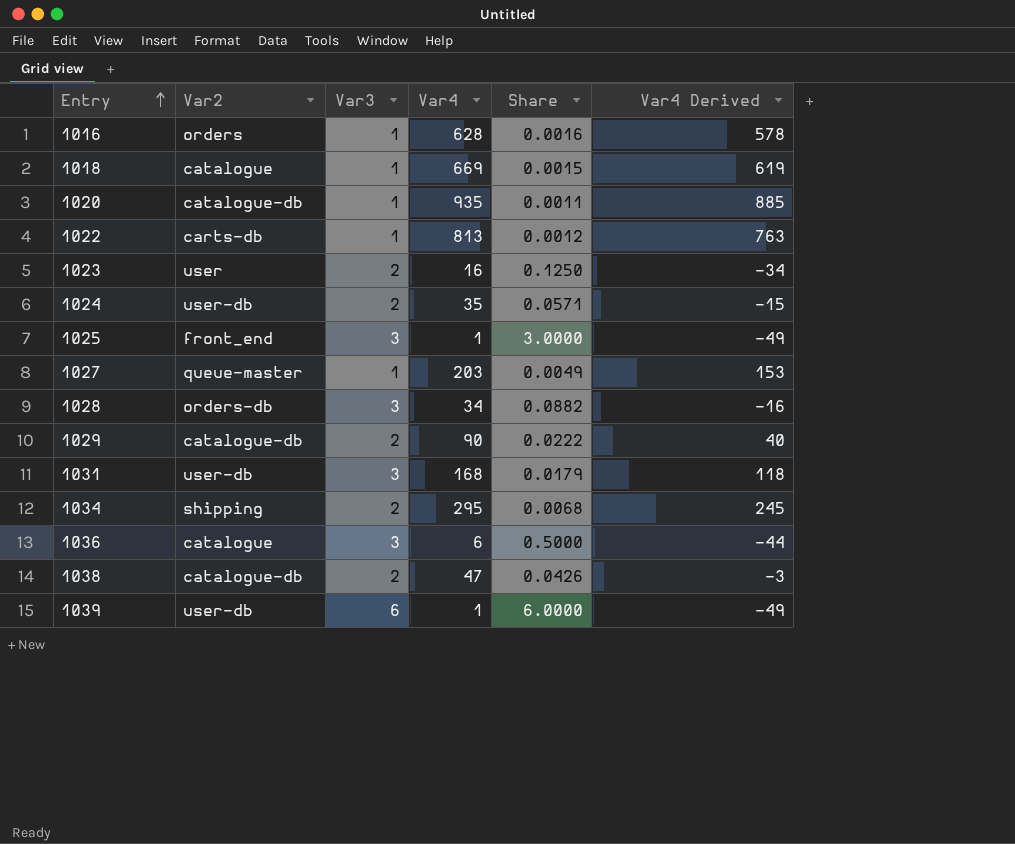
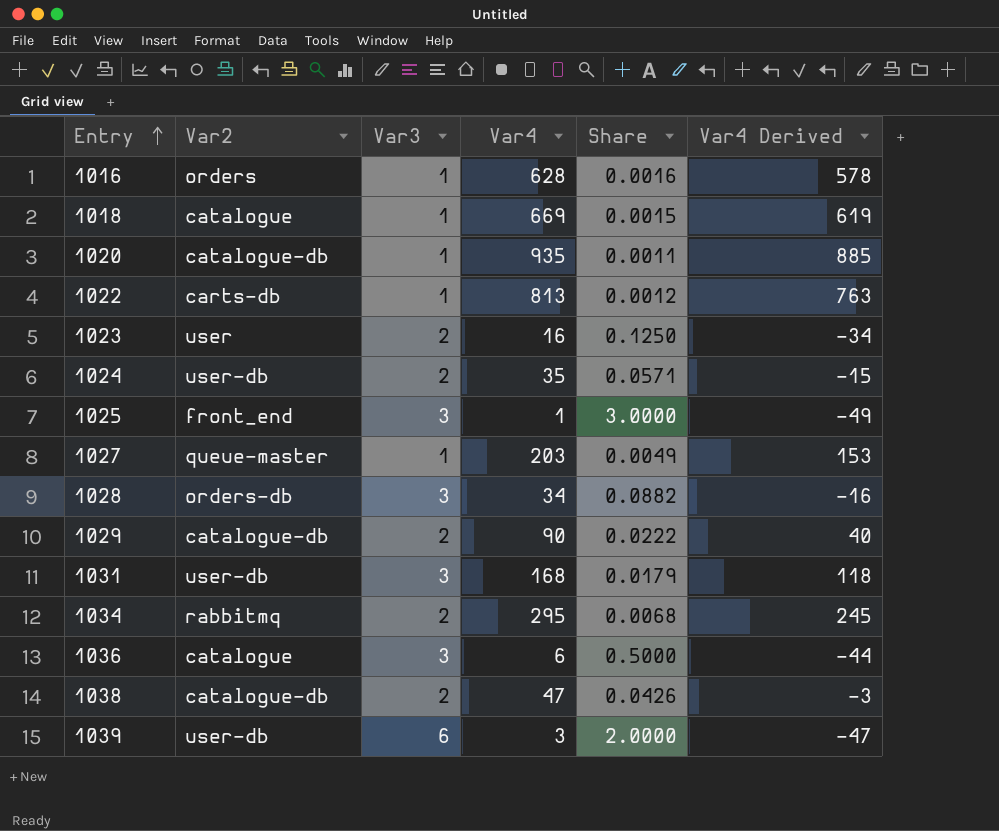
1034 | Var2: shipping -> rabbitmq
1039 | Var4: 1 -> 3
1039 | Share: 6.0000 -> 2.0000
1039 | Var4 Derived: -49 -> -47

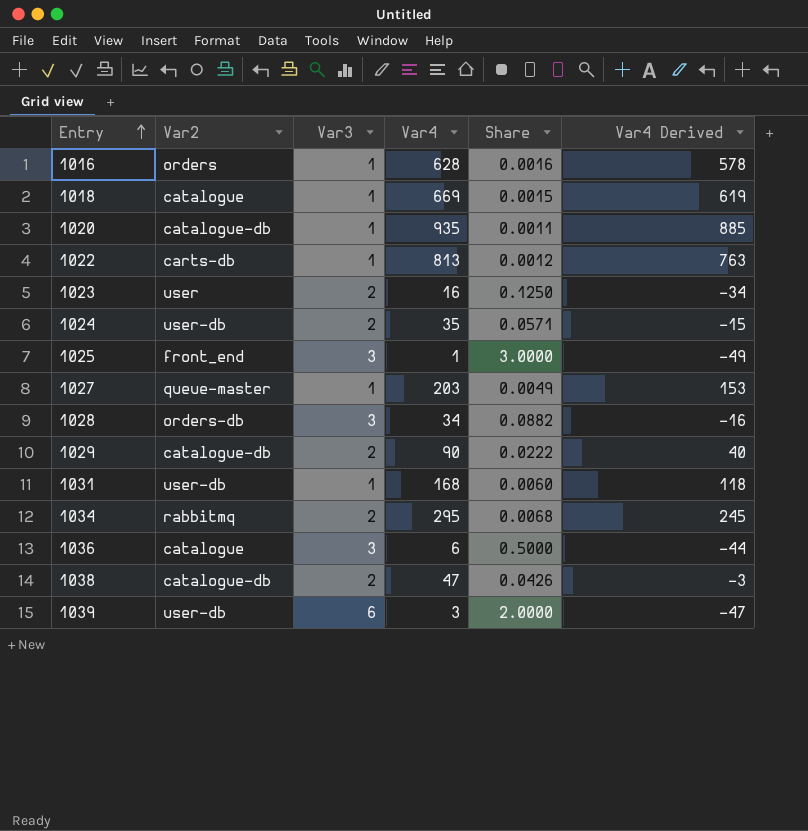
1031 | Var3: 3 -> 1
1031 | Share: 0.0179 -> 0.0060

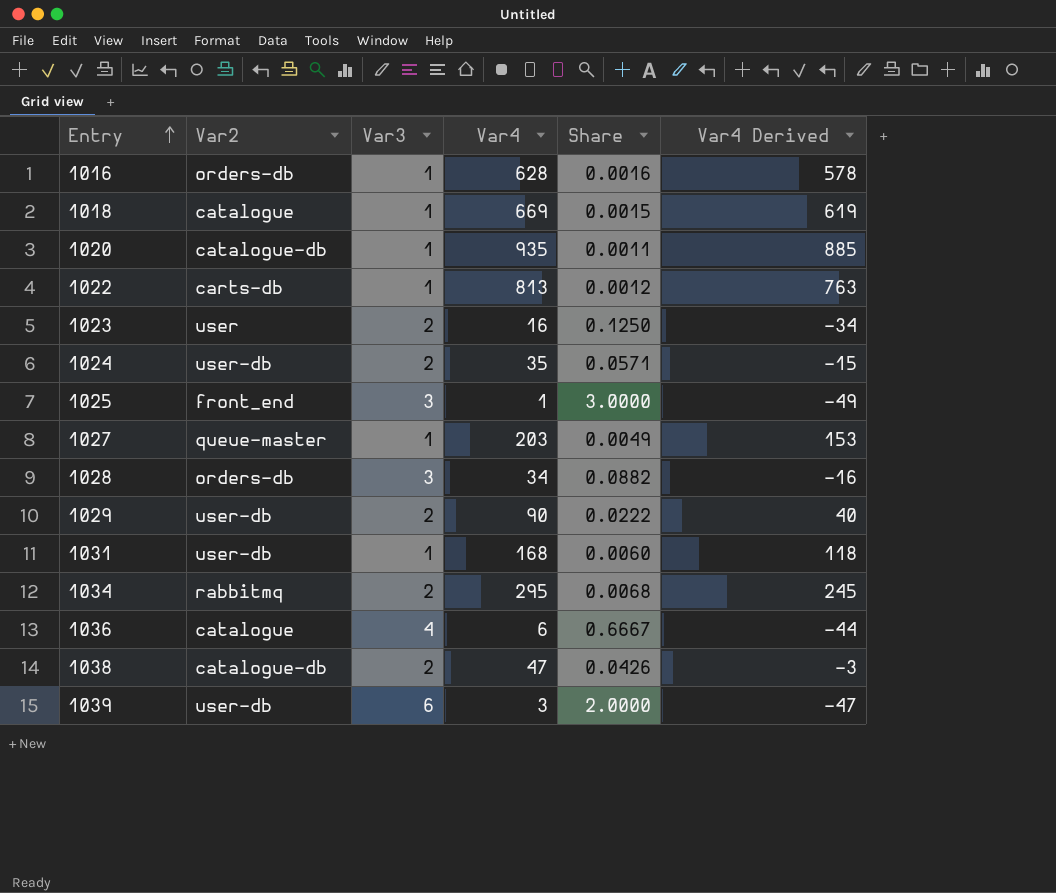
1016 | Var2: orders -> orders-db
1029 | Var2: catalogue-db -> user-db
1036 | Var3: 3 -> 4
1036 | Share: 0.5000 -> 0.6667

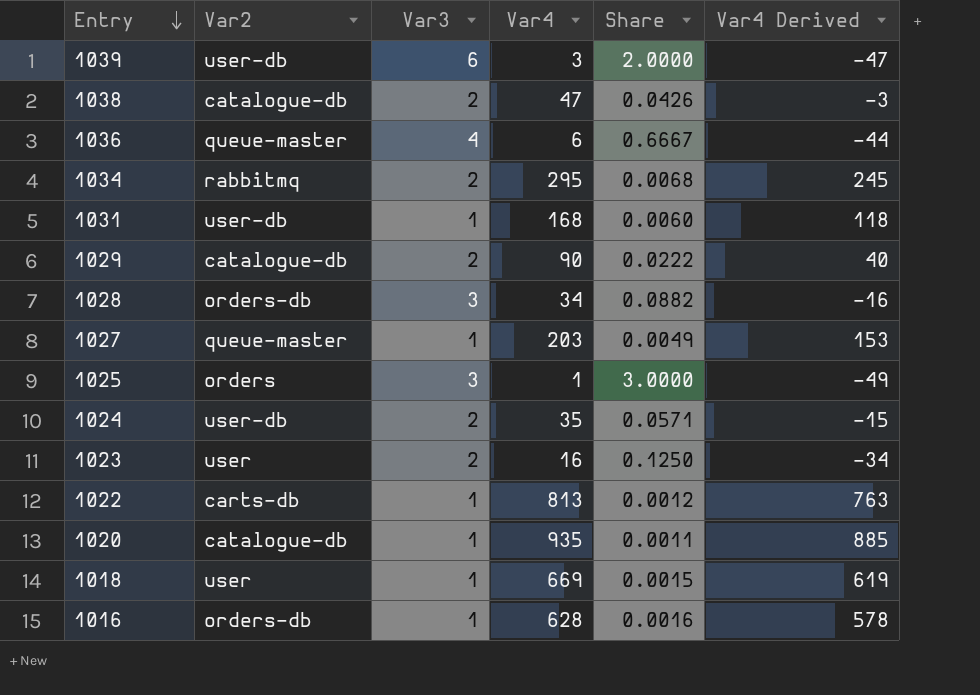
row order: Entry ascending -> Entry descending
1036 | Var2: catalogue -> queue-master
1029 | Var2: user-db -> catalogue-db
1025 | Var2: front_end -> orders
1018 | Var2: catalogue -> user

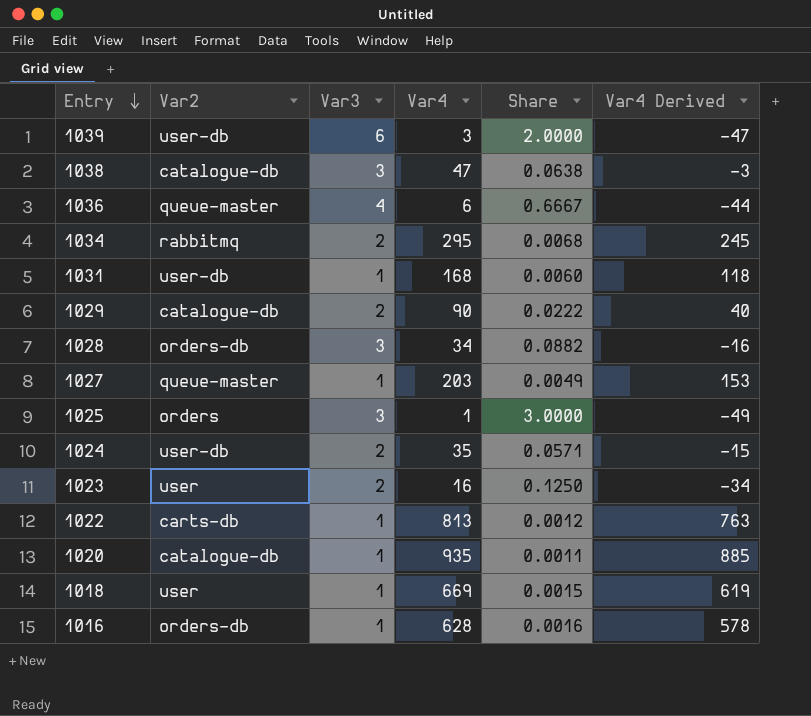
1038 | Var3: 2 -> 3
1038 | Share: 0.0426 -> 0.0638

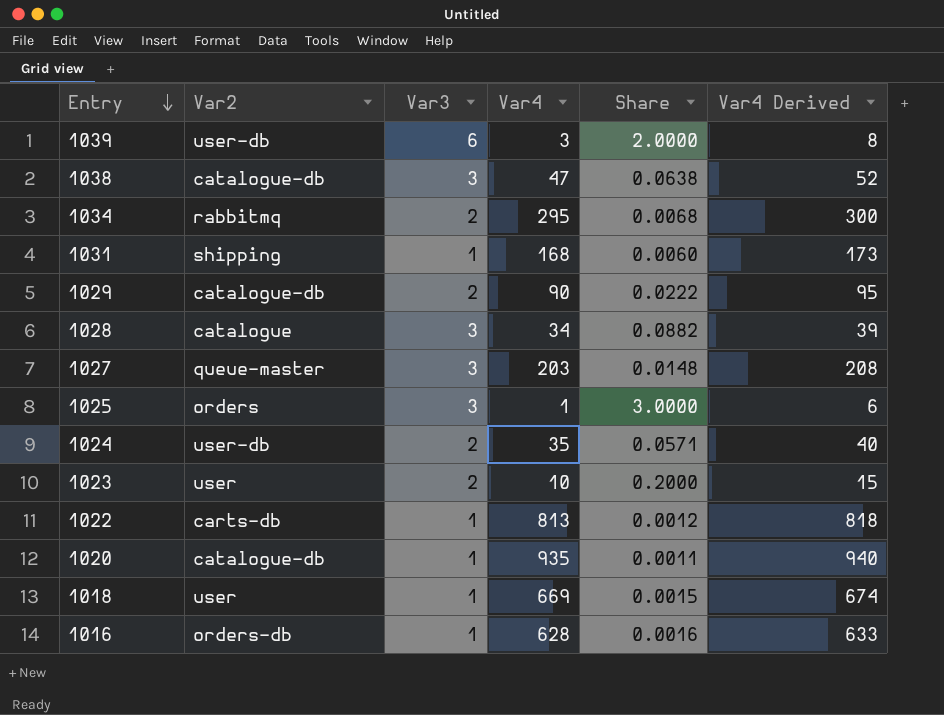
column Var4 Derived | formula: [Var4] - 50 -> [Var4] + 5
row 1036: queue-master | 4 | 6 | 0.6667 | -44 -> none
1031 | Var2: user-db -> shipping
1028 | Var2: orders-db -> catalogue
1027 | Var3: 1 -> 3
1027 | Share: 0.0049 -> 0.0148
1023 | Var4: 16 -> 10
1023 | Share: 0.1250 -> 0.2000

